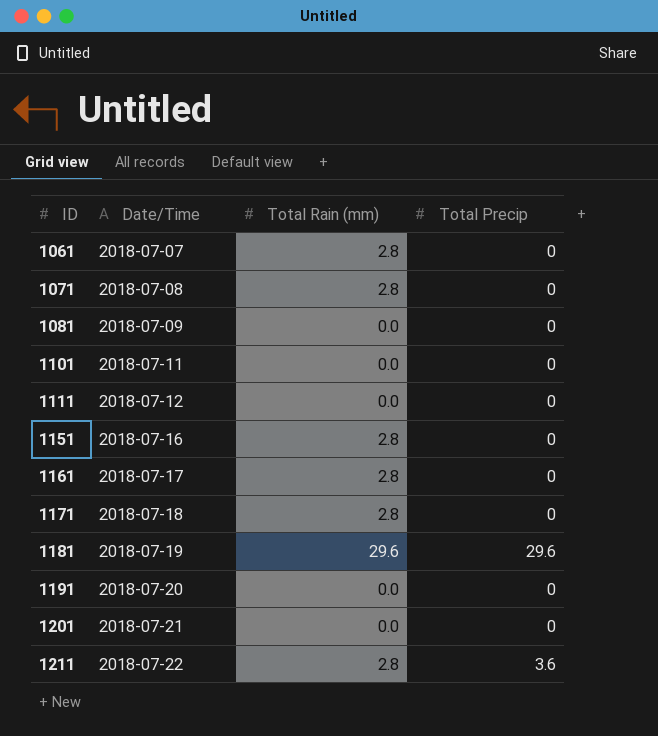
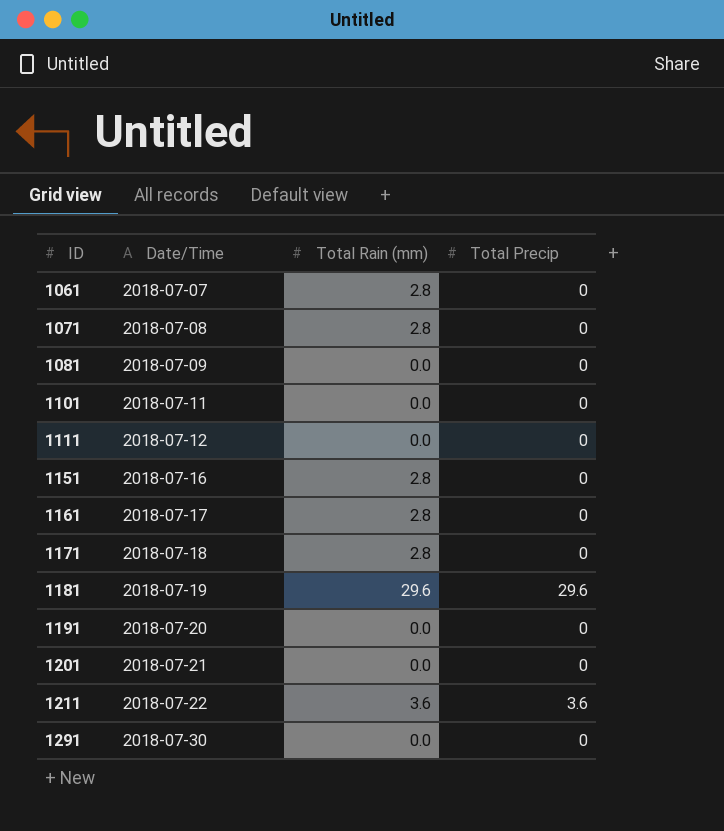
1211 | Total Rain (mm): 2.8 -> 3.6
row 1291: none -> 2018-07-30 | 0.0 | 0

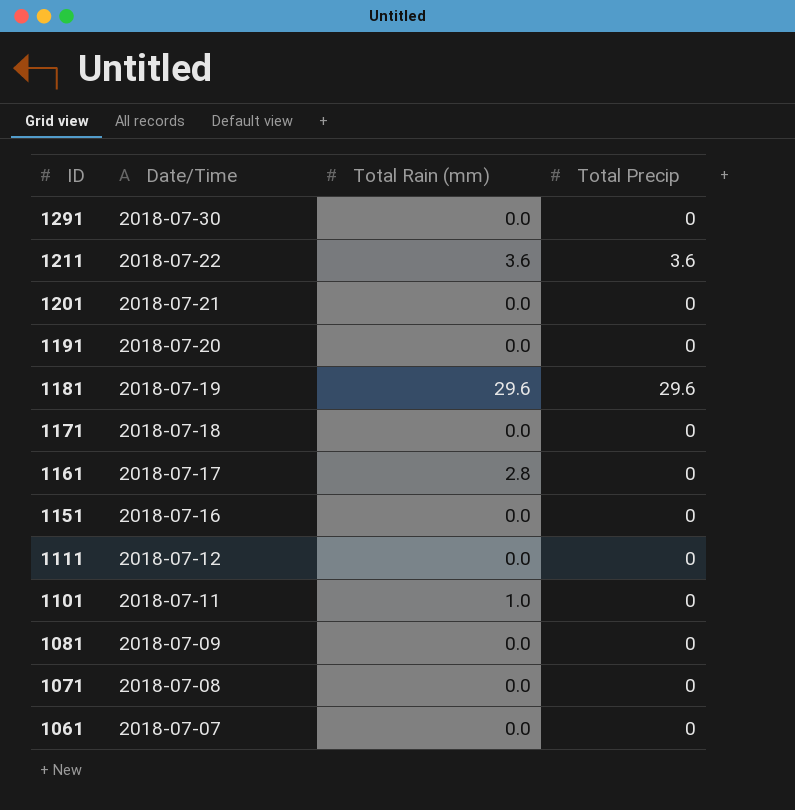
row order: ID ascending -> ID descending
1171 | Total Rain (mm): 2.8 -> 0.0
1151 | Total Rain (mm): 2.8 -> 0.0
1101 | Total Rain (mm): 0.0 -> 1.0
1071 | Total Rain (mm): 2.8 -> 0.0
1061 | Total Rain (mm): 2.8 -> 0.0

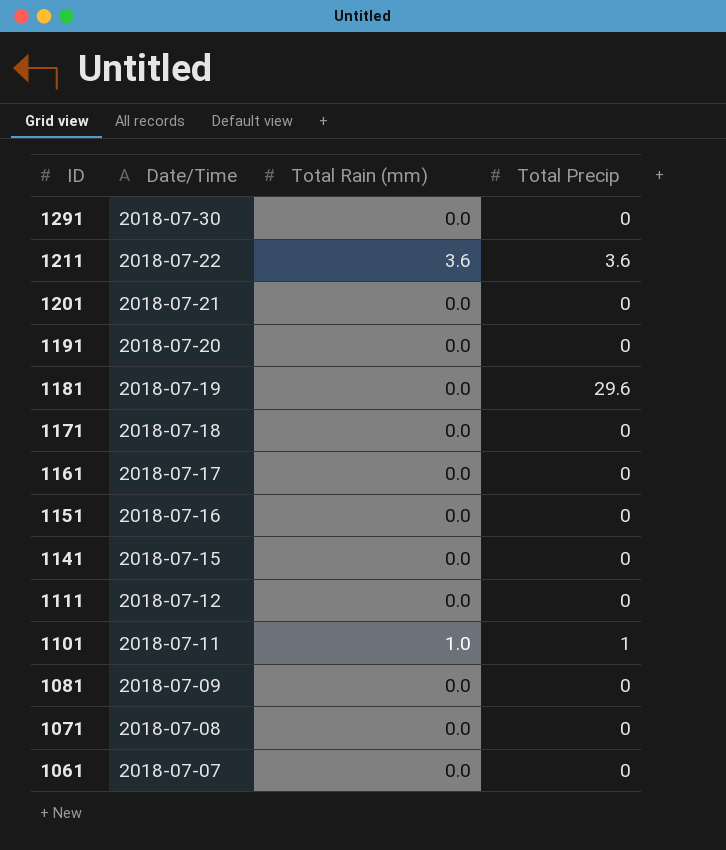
1181 | Total Rain (mm): 29.6 -> 0.0
1161 | Total Rain (mm): 2.8 -> 0.0
row 1141: none -> 2018-07-15 | 0.0 | 0
1101 | Total Precip: 0 -> 1

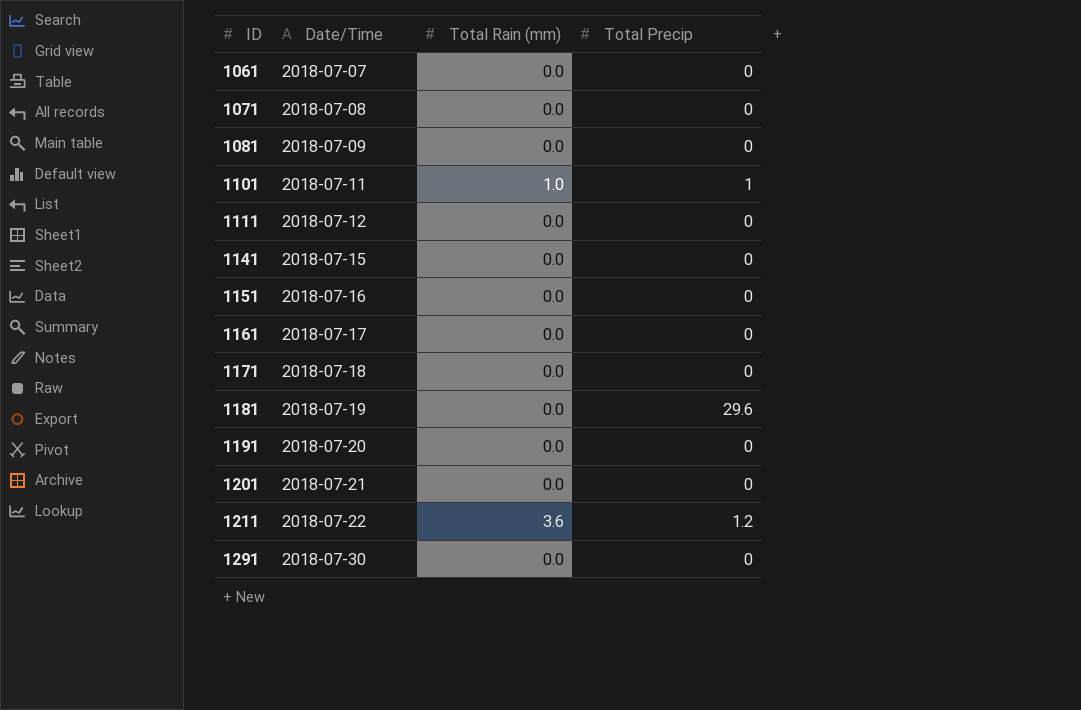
row order: ID descending -> ID ascending
1211 | Total Precip: 3.6 -> 1.2

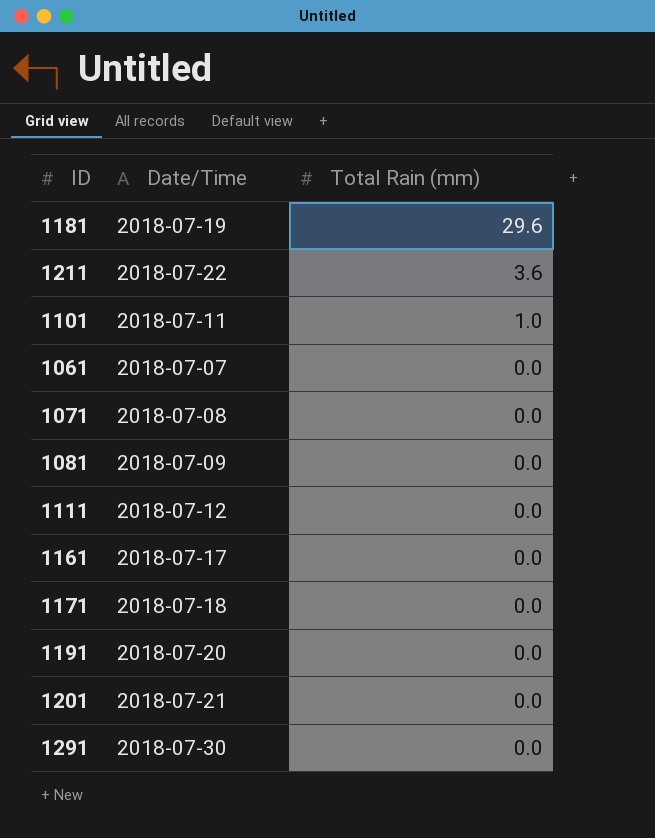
row order: ID ascending -> Total Rain (mm) descending
column Total Precip | position: 4 -> none
row 1141: 2018-07-15 | 0.0 | 0 -> none
row 1151: 2018-07-16 | 0.0 | 0 -> none
1181 | Total Rain (mm): 0.0 -> 29.6

